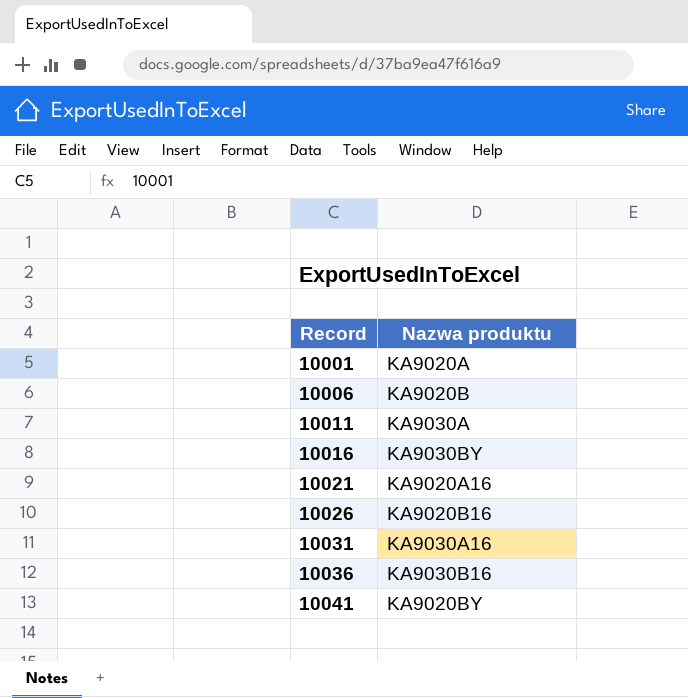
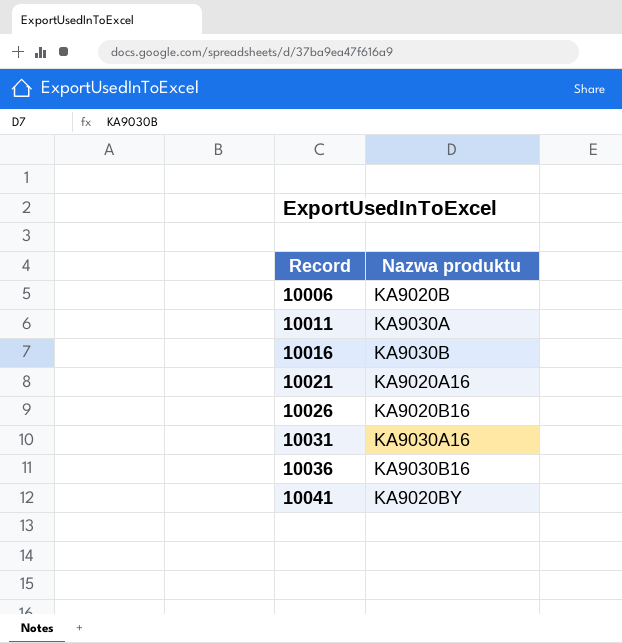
row 10001: KA9020A -> none
10016 | Nazwa produktu: KA9030BY -> KA9030B

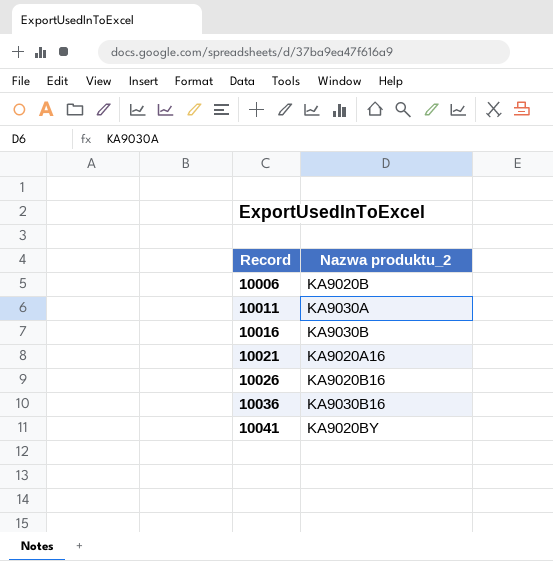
column name: Nazwa produktu -> Nazwa produktu_2
row 10031: KA9030A16 -> none

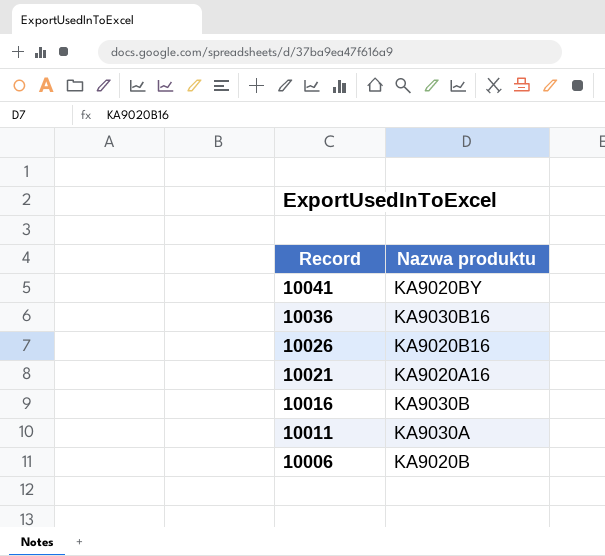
row order: Record ascending -> Record descending
column name: Nazwa produktu_2 -> Nazwa produktu

